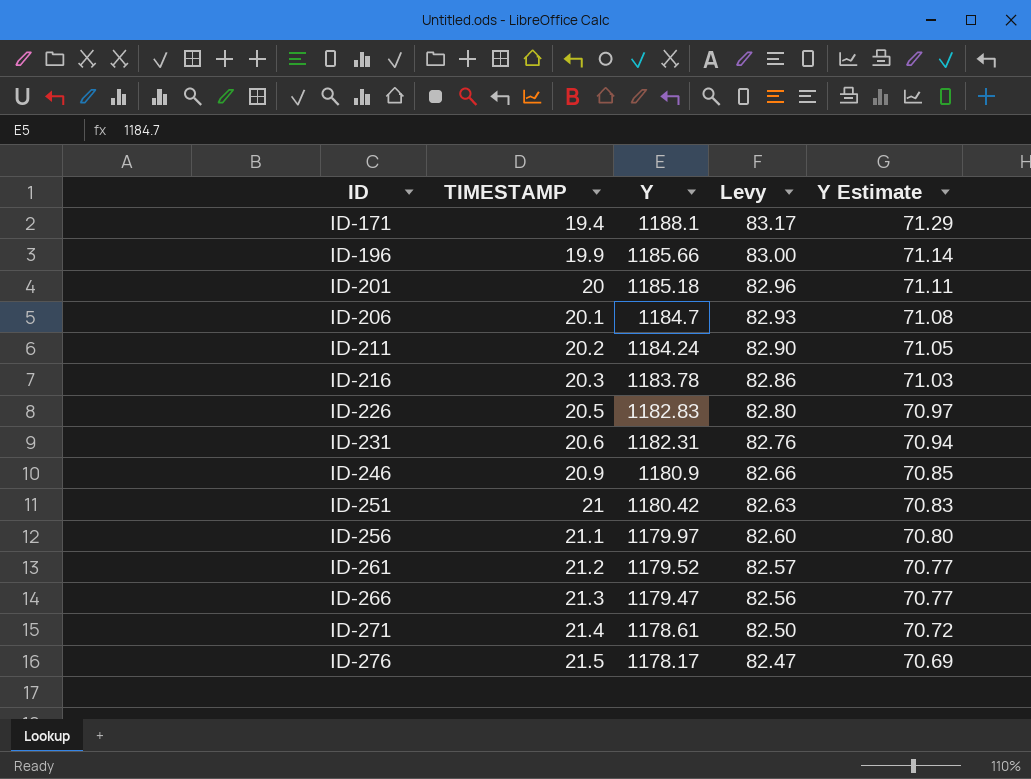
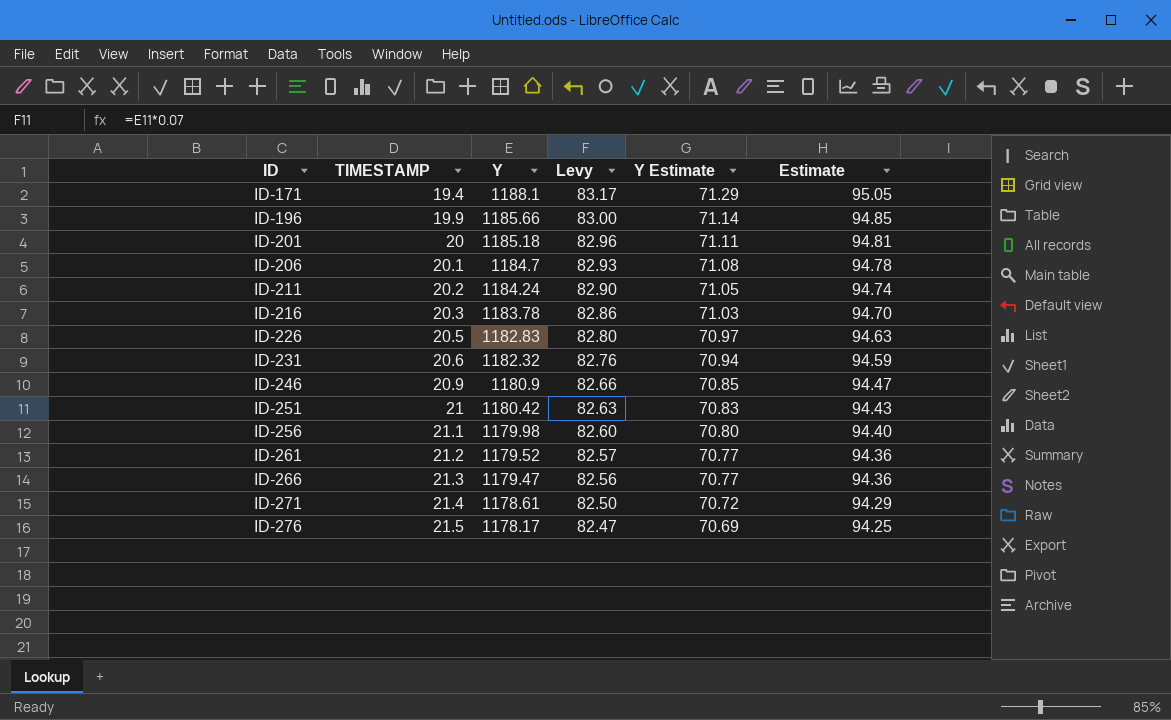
column Estimate | formula: none -> [Y] * 0.08
ID-231 | Y: 1182.31 -> 1182.32
ID-256 | Y: 1179.97 -> 1179.98

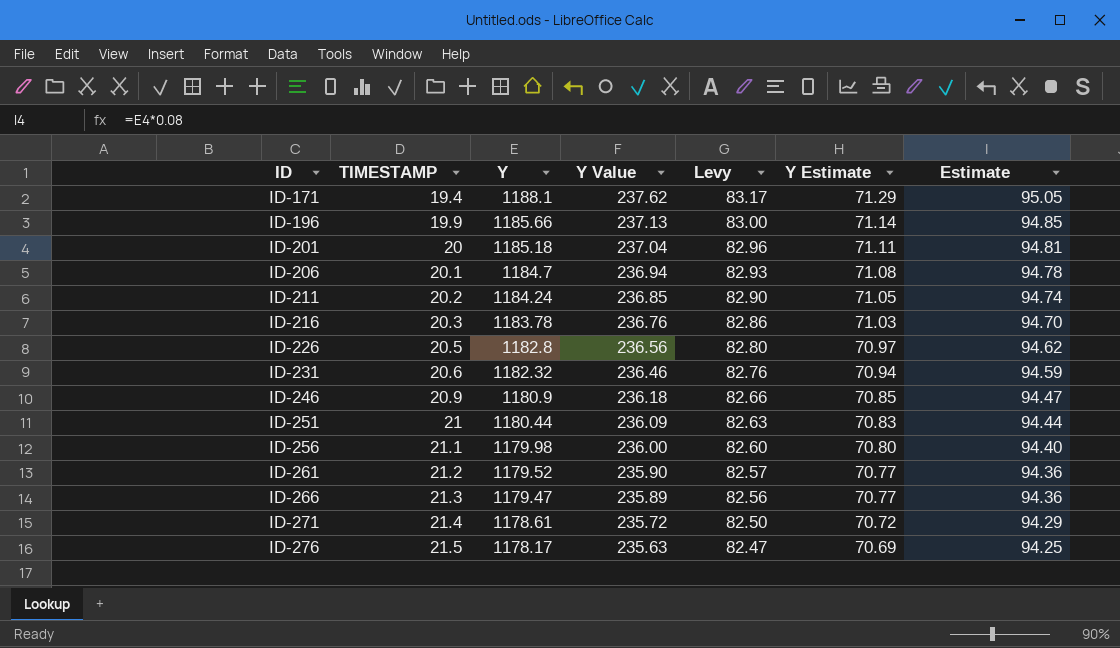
column Y Value | formula: none -> [Y] * 0.2
ID-226 | Y: 1182.83 -> 1182.8
ID-226 | Estimate: 94.63 -> 94.62
ID-251 | Y: 1180.42 -> 1180.44
ID-251 | Estimate: 94.43 -> 94.44

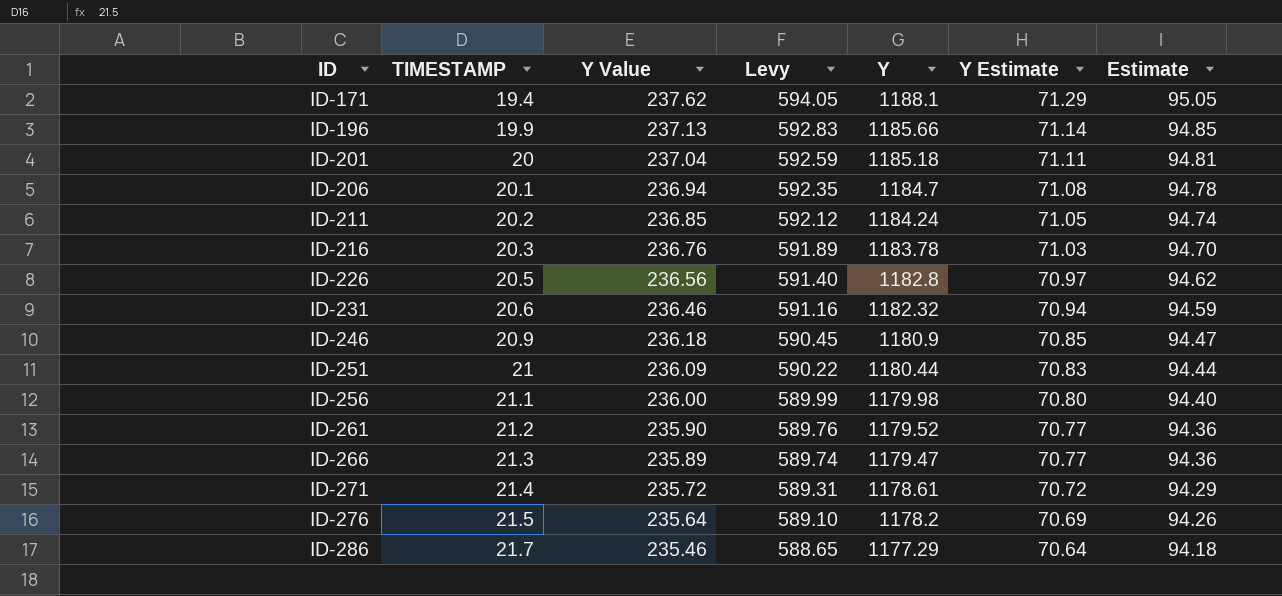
column Levy | formula: [Y] * 0.07 -> [Y] * 0.5
column Y | position: 3 -> 5
ID-276 | Y Value: 235.63 -> 235.64
ID-276 | Y: 1178.17 -> 1178.2
ID-276 | Estimate: 94.25 -> 94.26
row ID-286: none -> 21.7 | 235.46 | 588.65 | 1177.29 | 70.64 | 94.18

